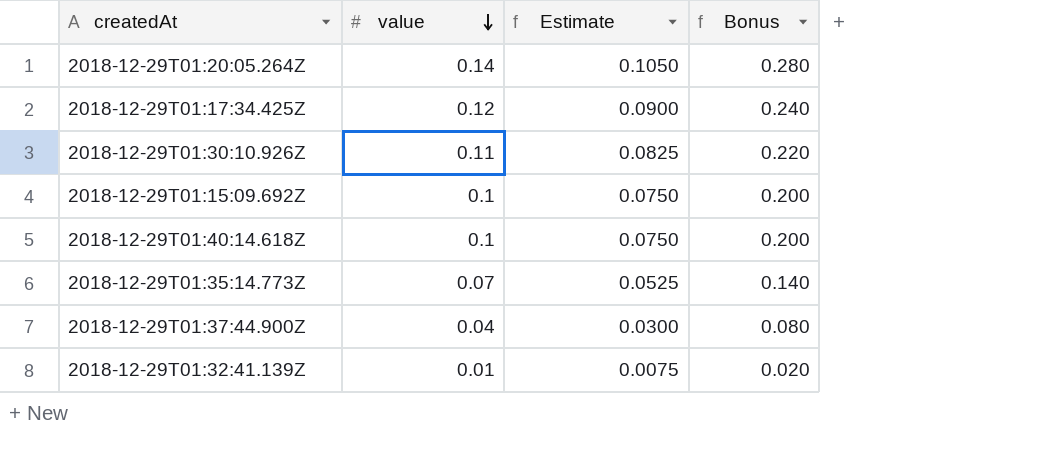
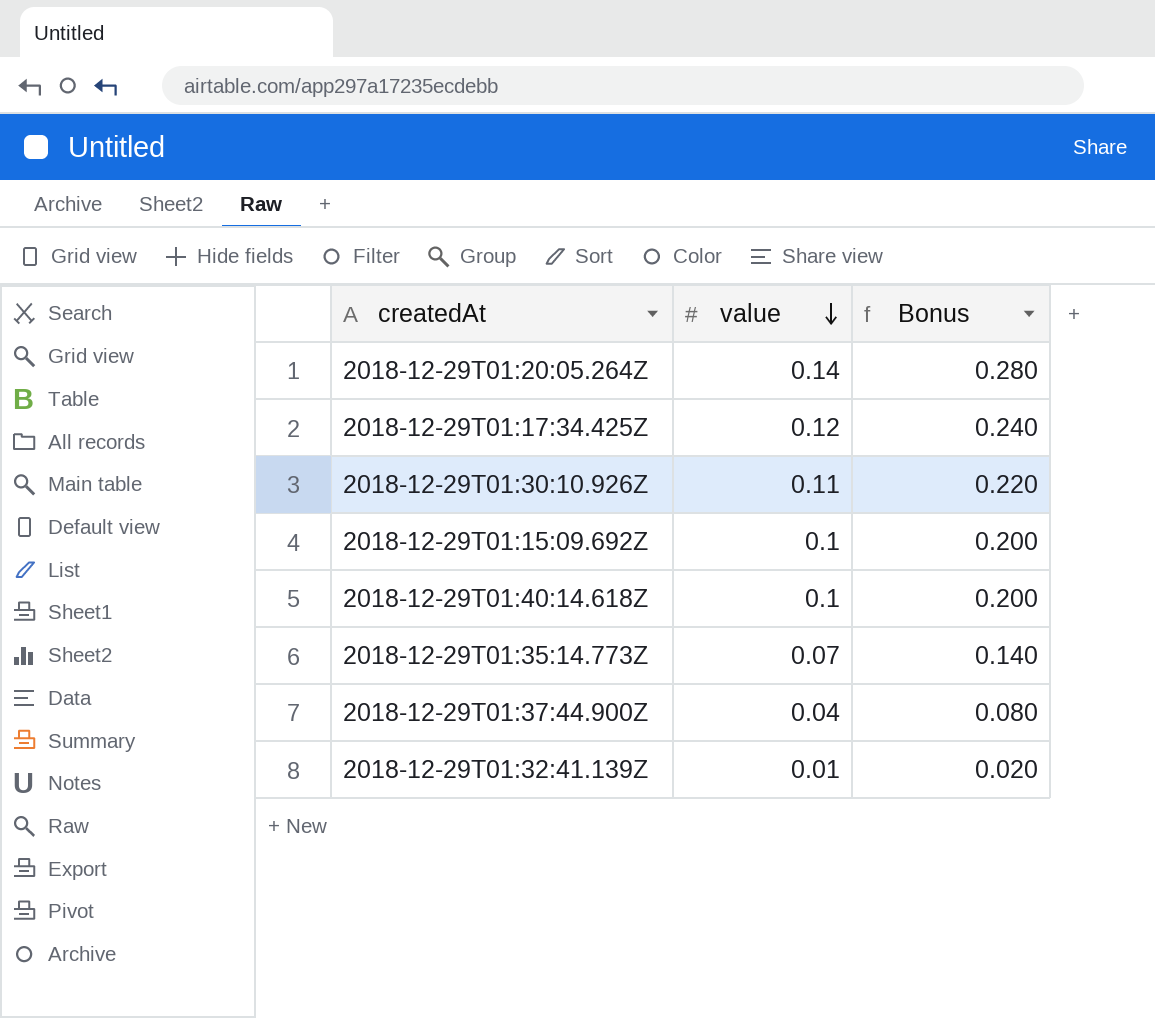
column Estimate | formula: [value] * 0.75 -> none

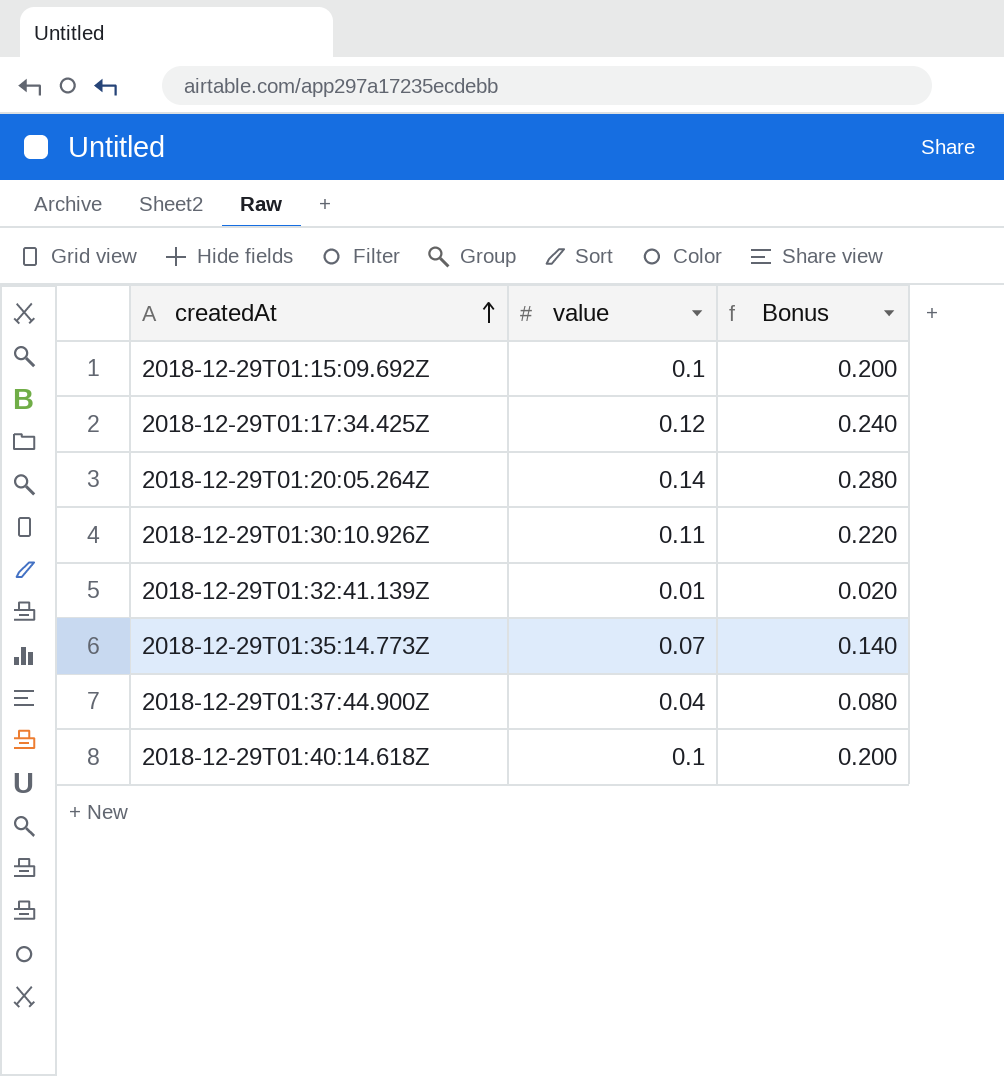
row order: value descending -> createdAt ascending

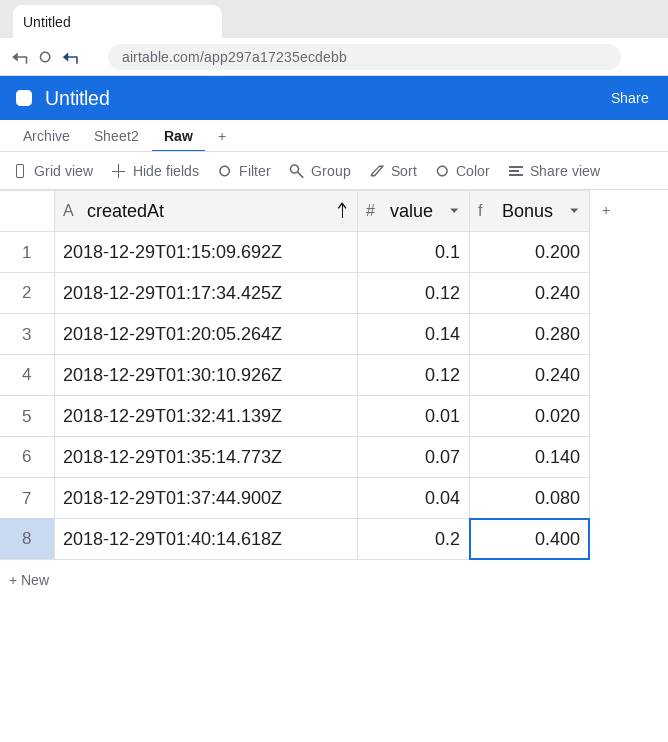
2018-12-29T01:30:10.926Z | value: 0.11 -> 0.12
2018-12-29T01:30:10.926Z | Bonus: 0.220 -> 0.240
2018-12-29T01:40:14.618Z | value: 0.1 -> 0.2
2018-12-29T01:40:14.618Z | Bonus: 0.200 -> 0.400

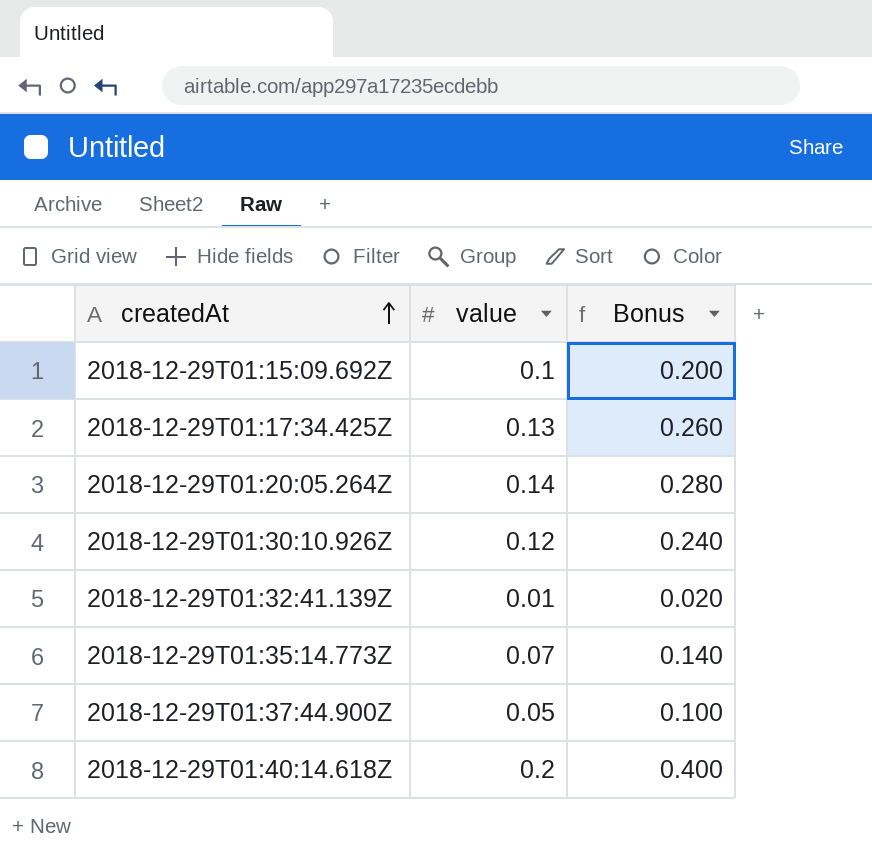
2018-12-29T01:17:34.425Z | value: 0.12 -> 0.13
2018-12-29T01:17:34.425Z | Bonus: 0.240 -> 0.260
2018-12-29T01:37:44.900Z | value: 0.04 -> 0.05
2018-12-29T01:37:44.900Z | Bonus: 0.080 -> 0.100

